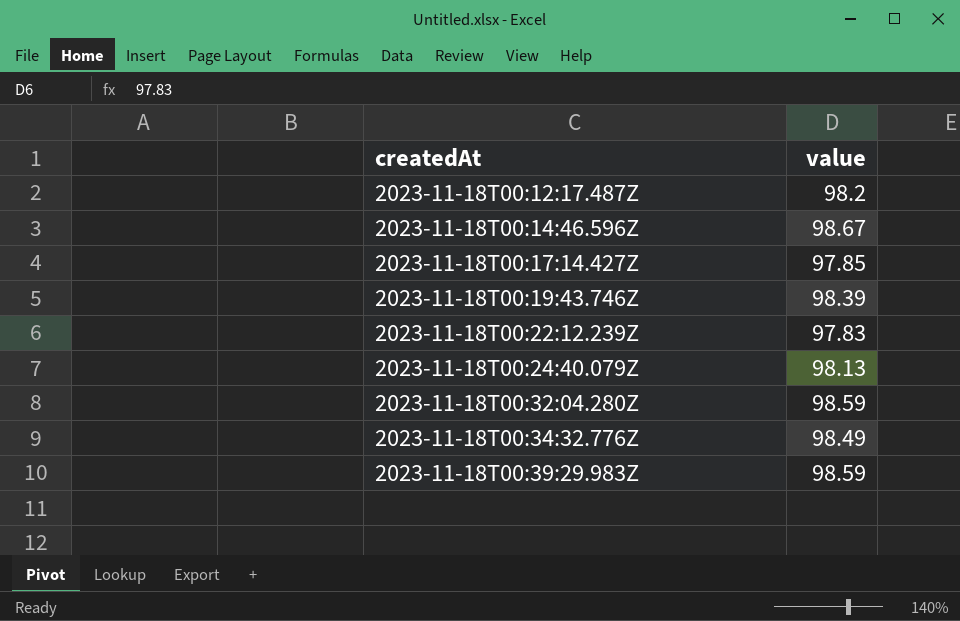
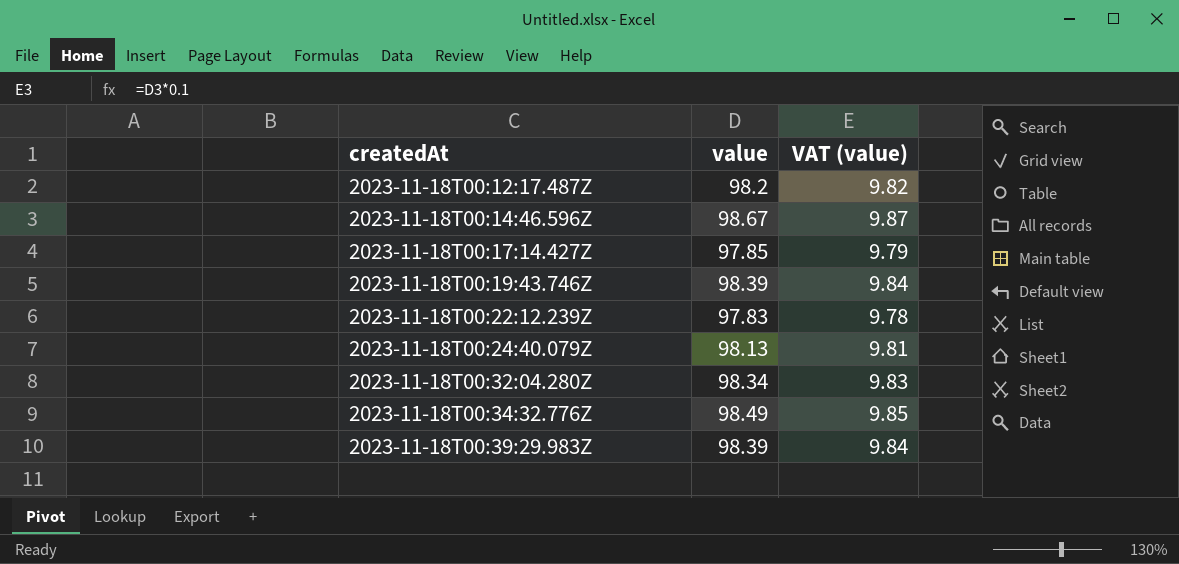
column VAT (value) | formula: none -> [value] * 0.1
2023-11-18T00:32:04.280Z | value: 98.59 -> 98.34
2023-11-18T00:39:29.983Z | value: 98.59 -> 98.39

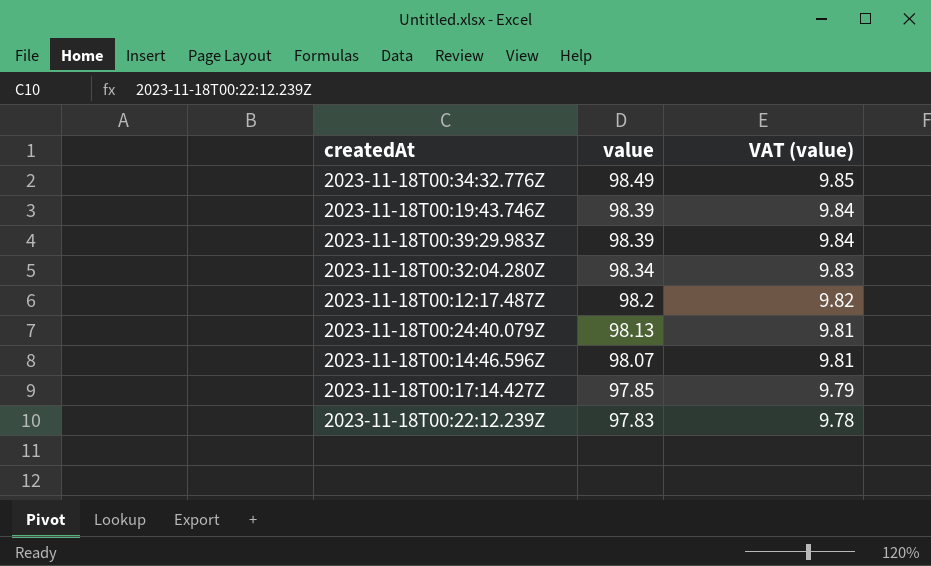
row order: createdAt ascending -> value descending
2023-11-18T00:14:46.596Z | value: 98.67 -> 98.07
2023-11-18T00:14:46.596Z | VAT (value): 9.87 -> 9.81

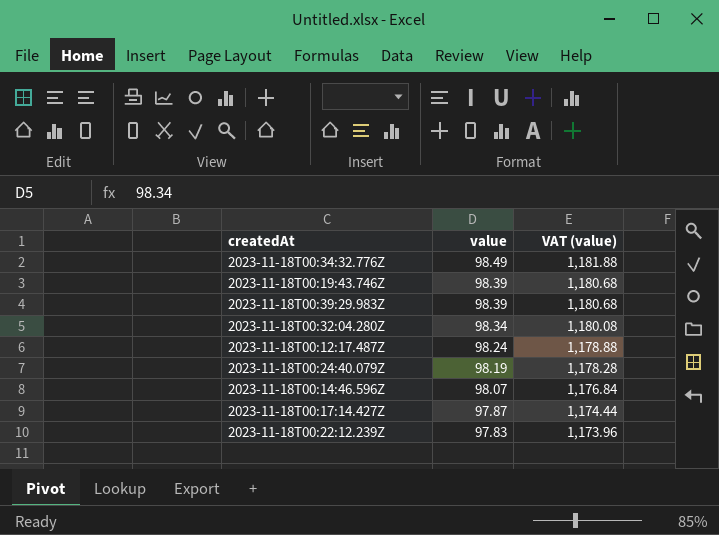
column VAT (value) | formula: [value] * 0.1 -> [value] * 12
2023-11-18T00:12:17.487Z | value: 98.2 -> 98.24
2023-11-18T00:24:40.079Z | value: 98.13 -> 98.19
2023-11-18T00:17:14.427Z | value: 97.85 -> 97.87

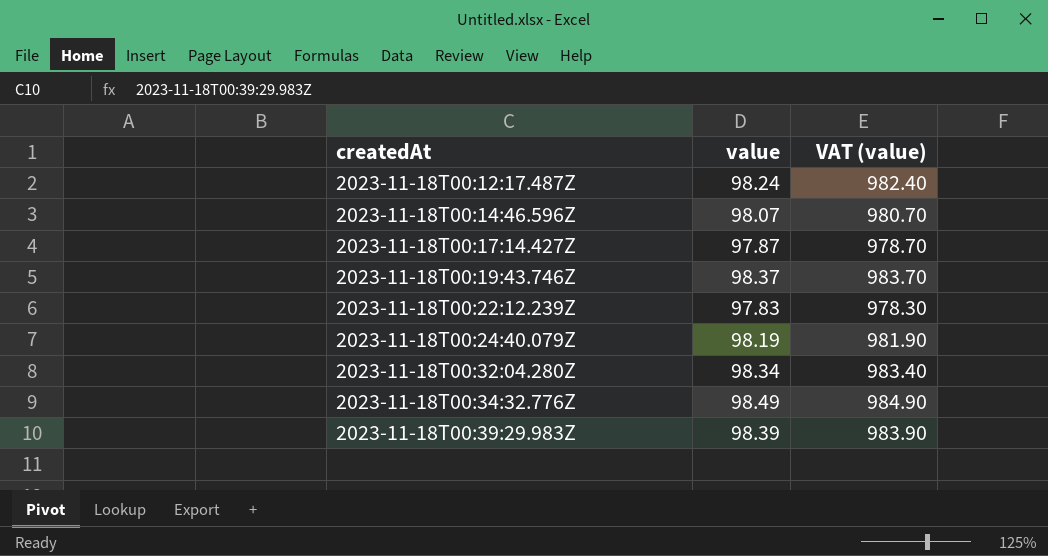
row order: value descending -> createdAt ascending
column VAT (value) | formula: [value] * 12 -> [value] * 10
2023-11-18T00:19:43.746Z | value: 98.39 -> 98.37

